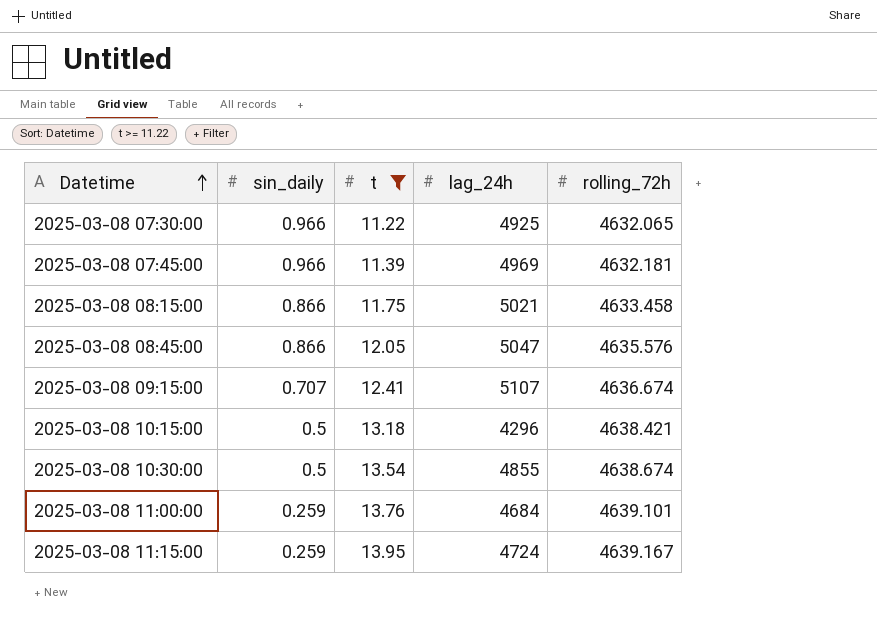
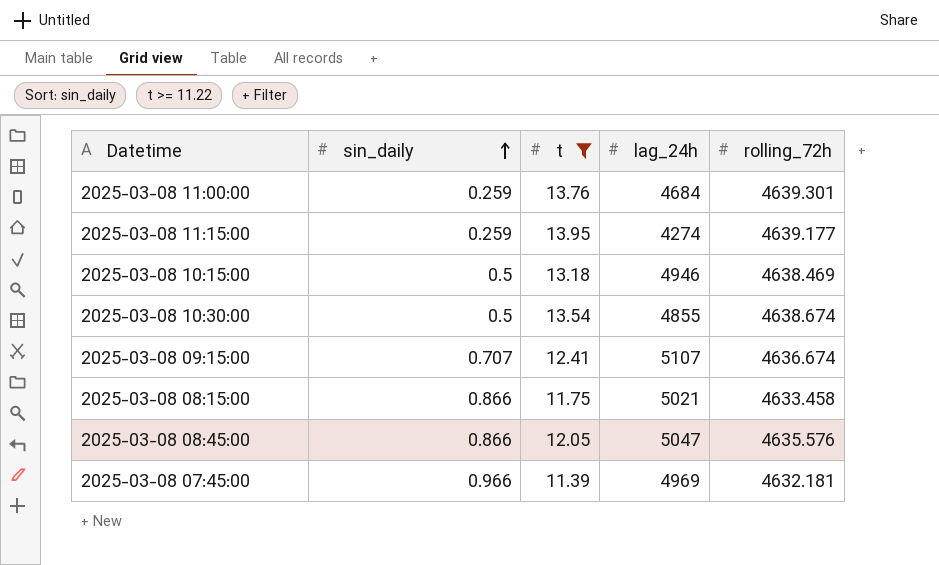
row order: Datetime ascending -> sin_daily ascending
row 2025-03-08 07:30:00: 0.966 | 11.22 | 4925 | 4632.065 -> none
2025-03-08 11:00:00 | rolling_72h: 4639.101 -> 4639.301
2025-03-08 11:15:00 | lag_24h: 4724 -> 4274
2025-03-08 11:15:00 | rolling_72h: 4639.167 -> 4639.177
2025-03-08 10:15:00 | lag_24h: 4296 -> 4946
2025-03-08 10:15:00 | rolling_72h: 4638.421 -> 4638.469

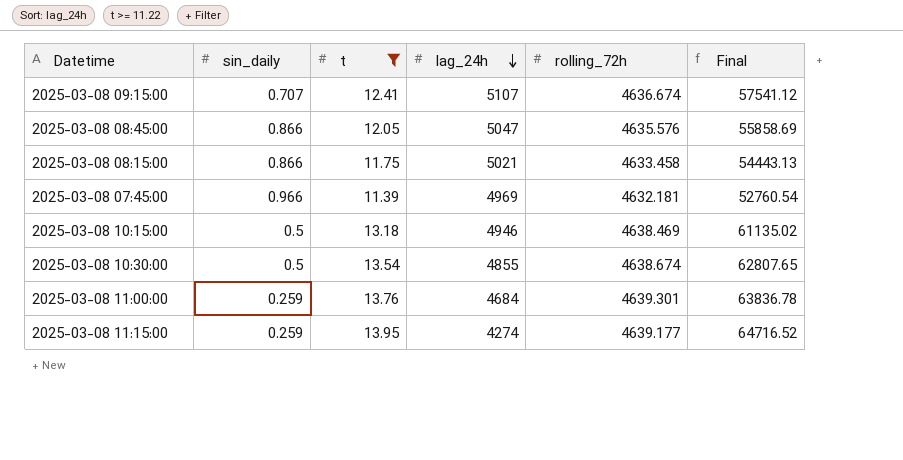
row order: sin_daily ascending -> lag_24h descending
column Final | formula: none -> [t] * [rolling_72h]

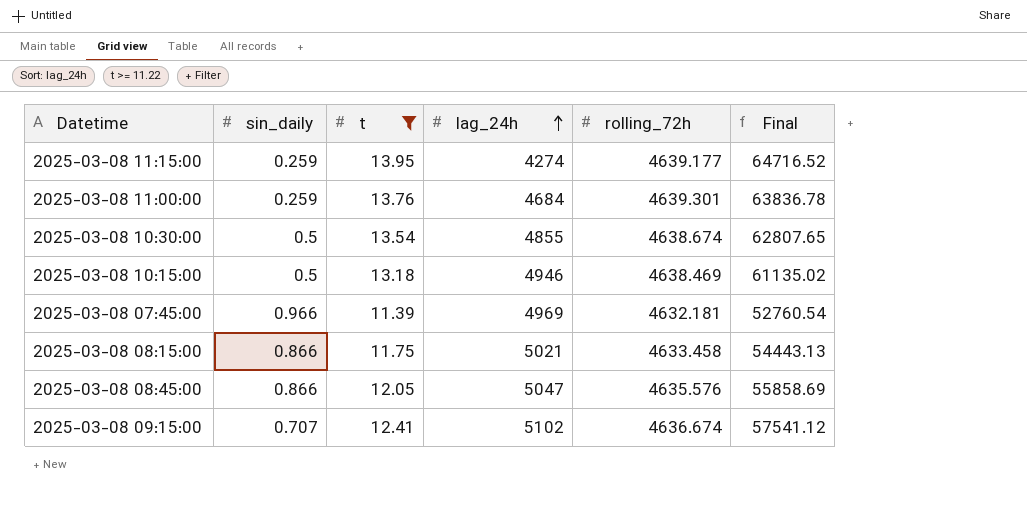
row order: lag_24h descending -> lag_24h ascending
2025-03-08 09:15:00 | lag_24h: 5107 -> 5102

